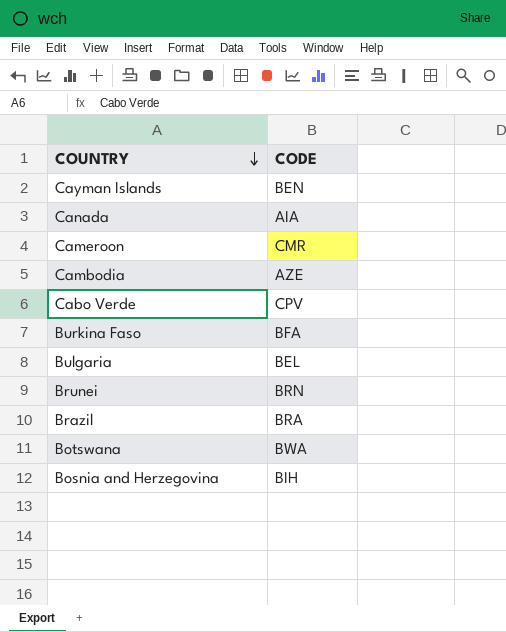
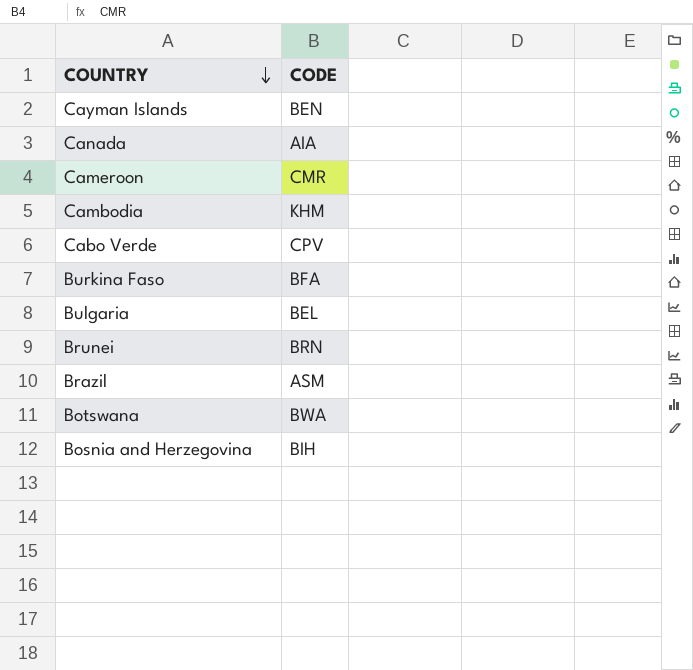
Cambodia | CODE: AZE -> KHM
Brazil | CODE: BRA -> ASM

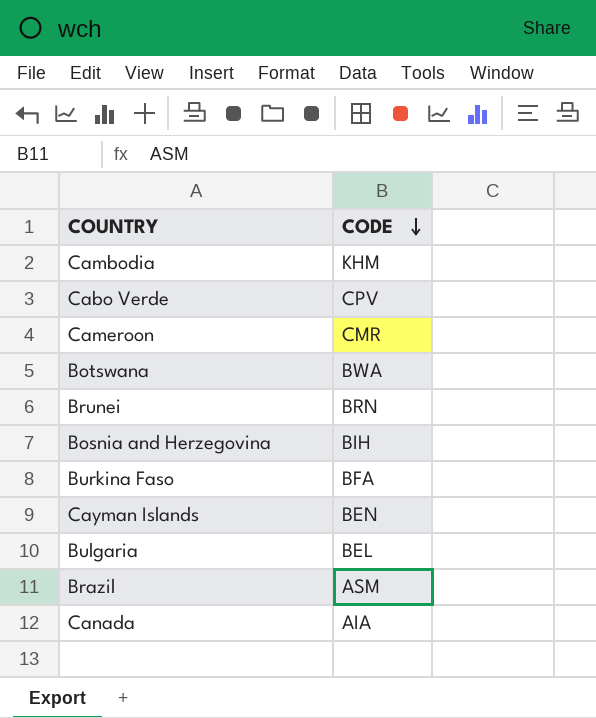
row order: COUNTRY descending -> CODE descending

